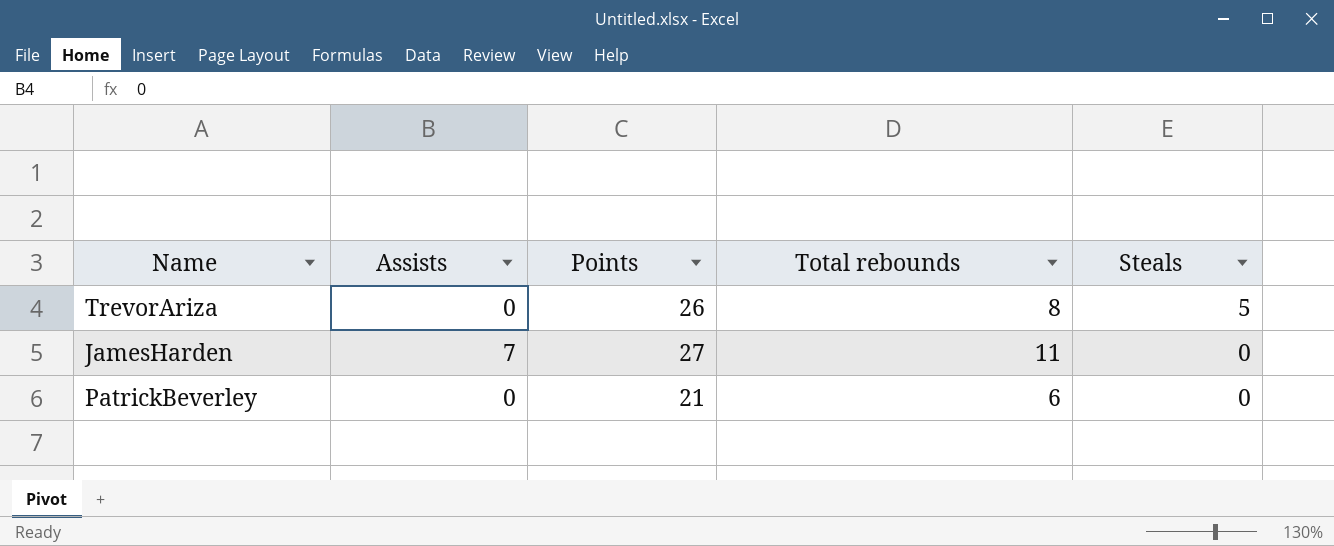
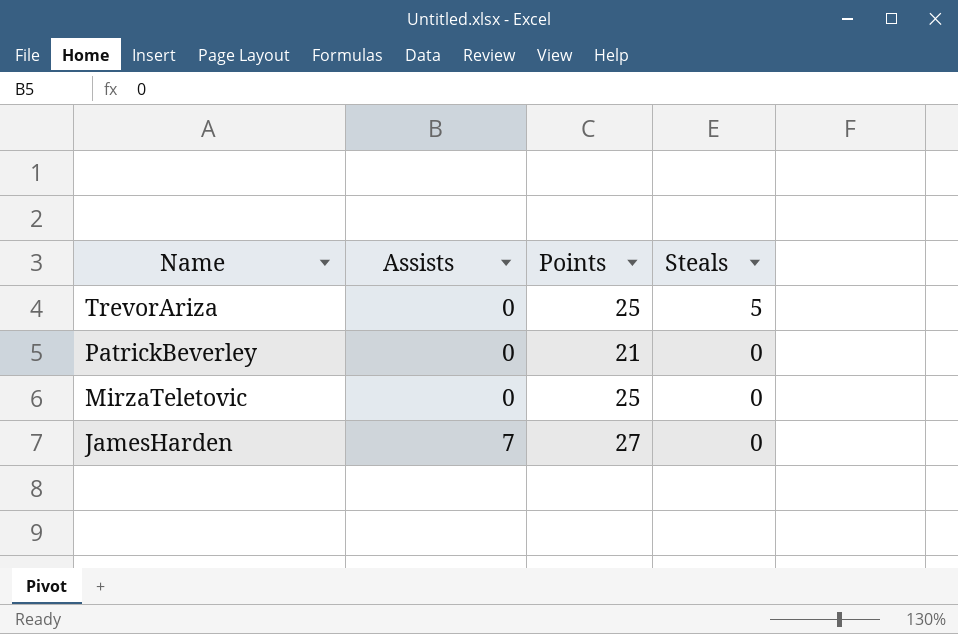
row order: Steals descending -> Name descending
column Total rebounds | position: 4 -> none
TrevorAriza | Points: 26 -> 25
row MirzaTeletovic: none -> 0 | 25 | 0

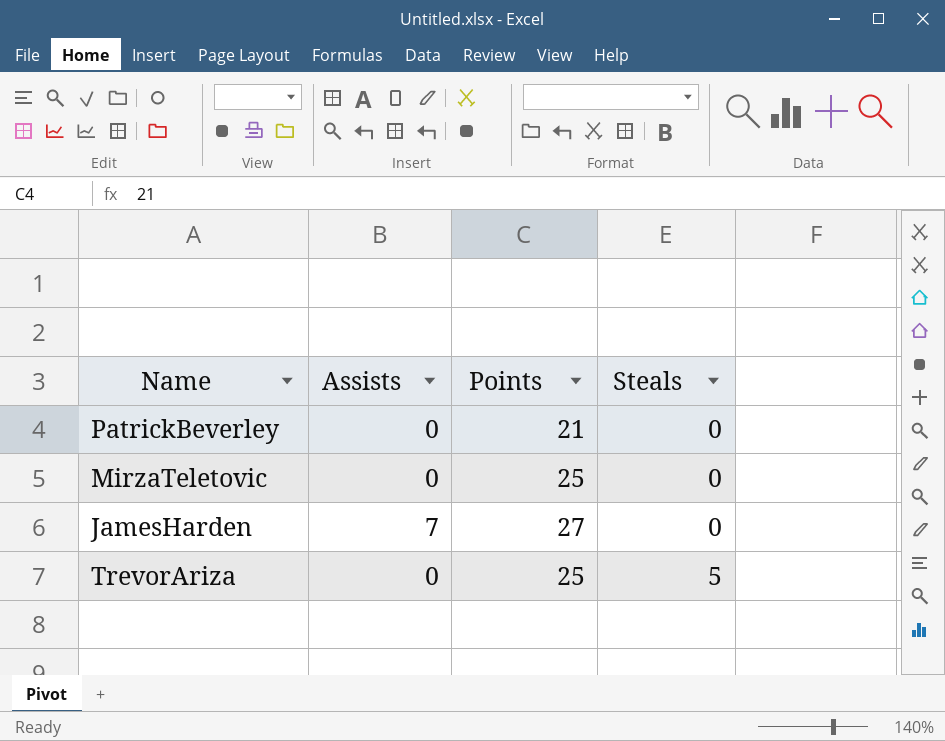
row order: Name descending -> Steals ascending

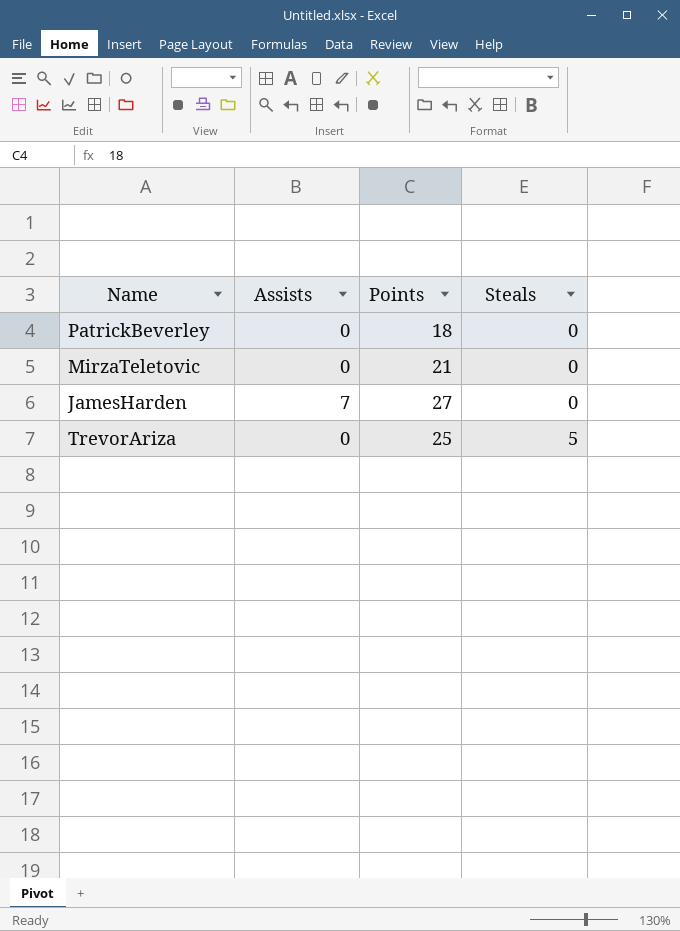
PatrickBeverley | Points: 21 -> 18
MirzaTeletovic | Points: 25 -> 21

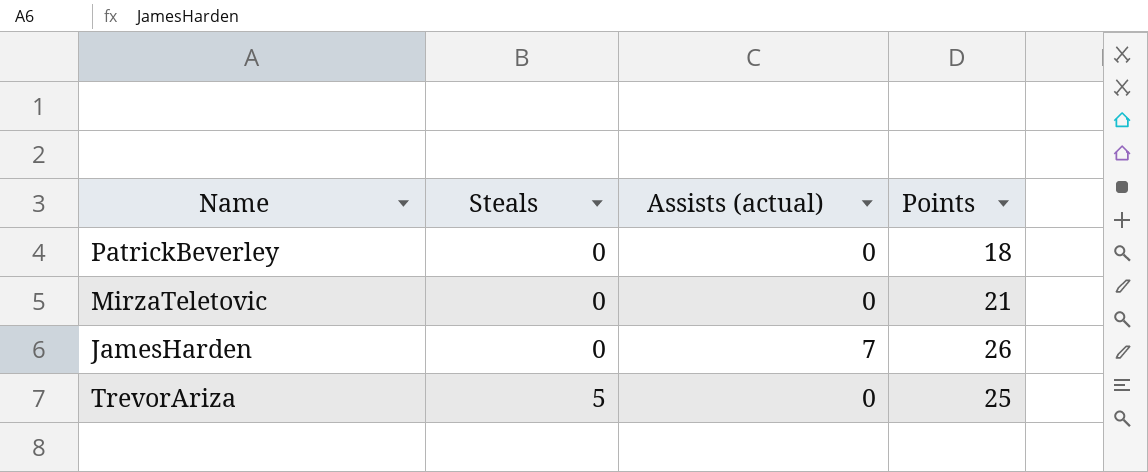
column Steals | position: 4 -> 2
column name: Assists -> Assists (actual)
JamesHarden | Points: 27 -> 26

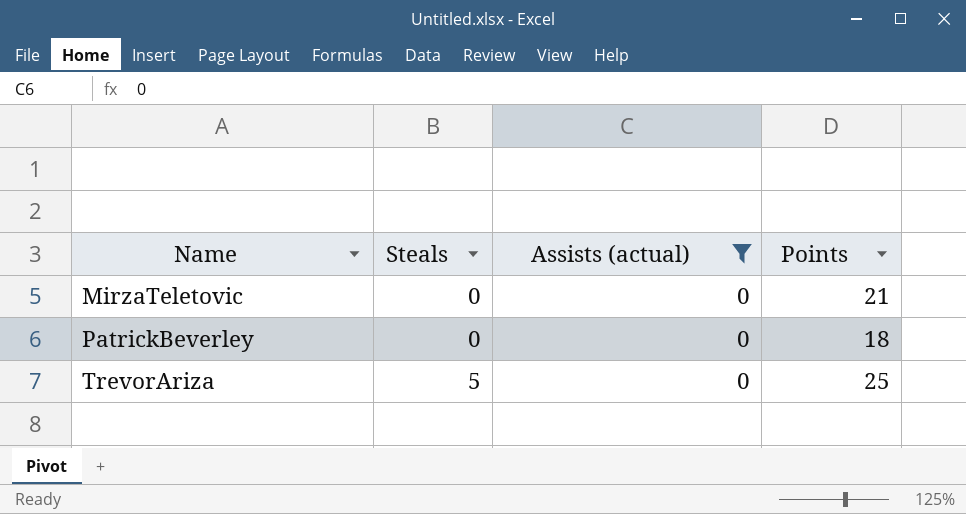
filter: none -> Assists (actual) = 0
row order: Steals ascending -> Name ascending

